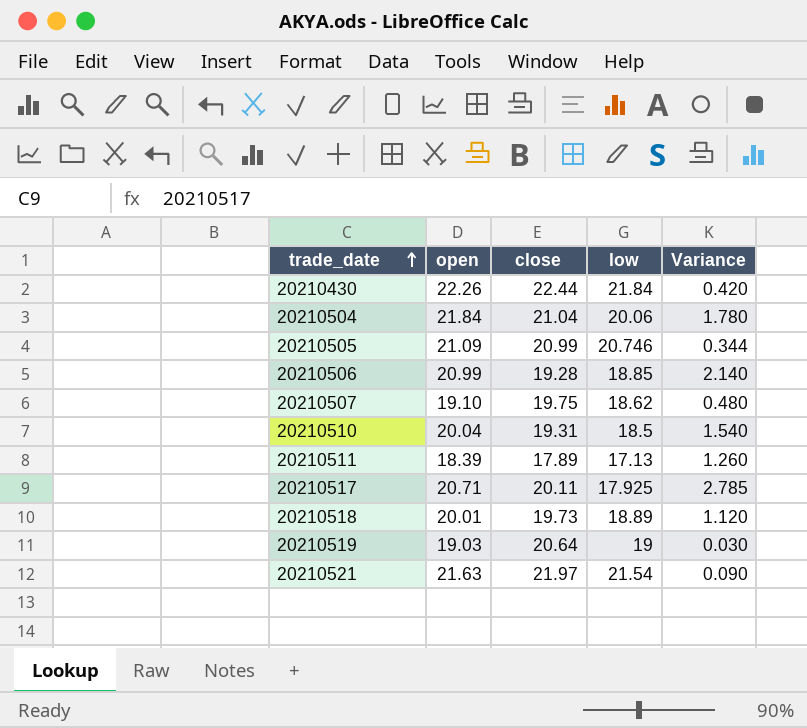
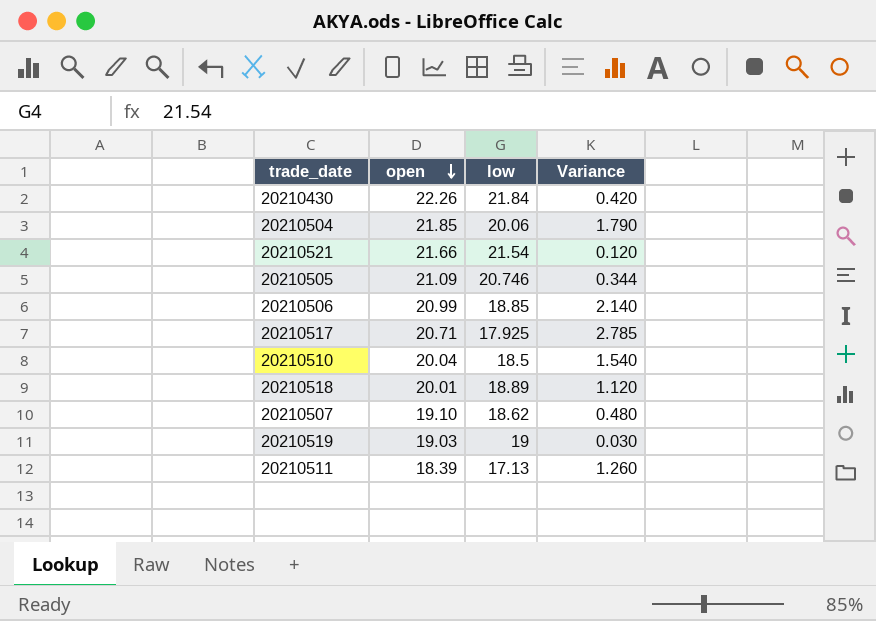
row order: trade_date ascending -> open descending
column close | position: 3 -> none
20210504 | open: 21.84 -> 21.85
20210504 | Variance: 1.780 -> 1.790
20210521 | open: 21.63 -> 21.66
20210521 | Variance: 0.090 -> 0.120

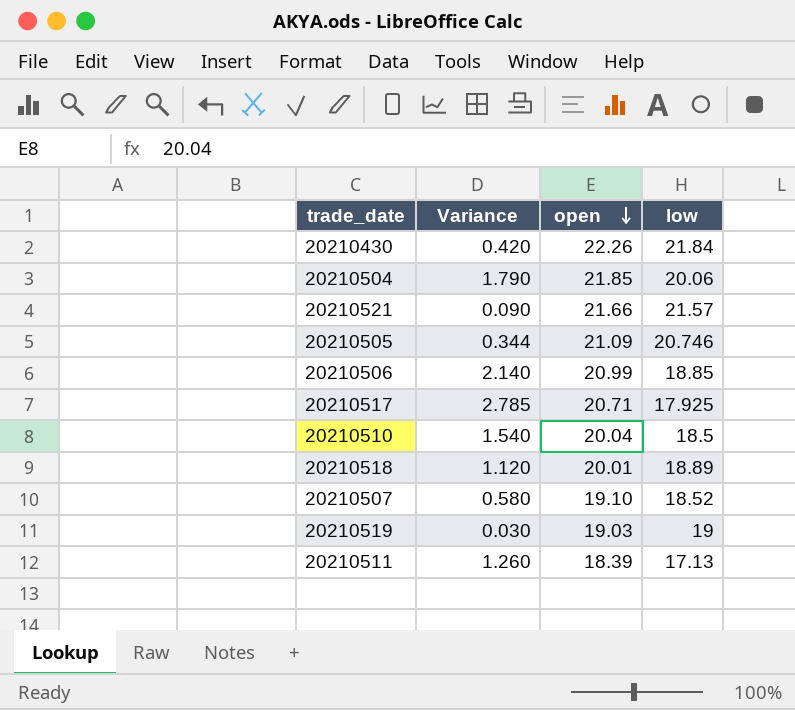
column Variance | position: 4 -> 2
20210521 | Variance: 0.120 -> 0.090
20210521 | low: 21.54 -> 21.57
20210507 | Variance: 0.480 -> 0.580
20210507 | low: 18.62 -> 18.52

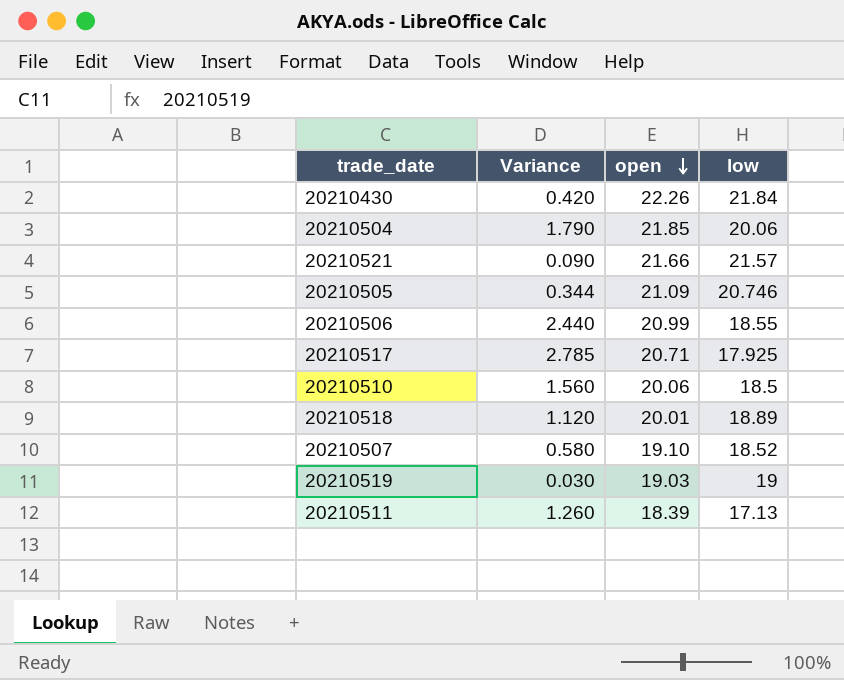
20210506 | Variance: 2.140 -> 2.440
20210506 | low: 18.85 -> 18.55
20210510 | Variance: 1.540 -> 1.560
20210510 | open: 20.04 -> 20.06

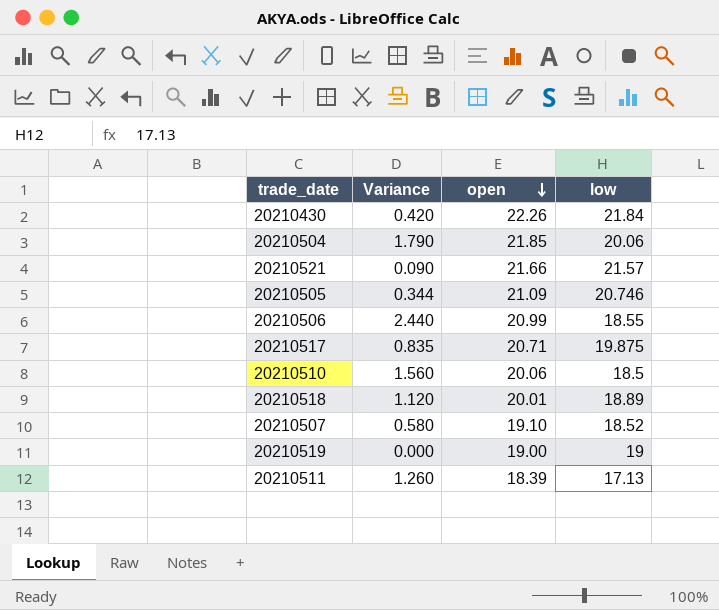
20210517 | Variance: 2.785 -> 0.835
20210517 | low: 17.925 -> 19.875
20210519 | Variance: 0.030 -> 0.000
20210519 | open: 19.03 -> 19.00

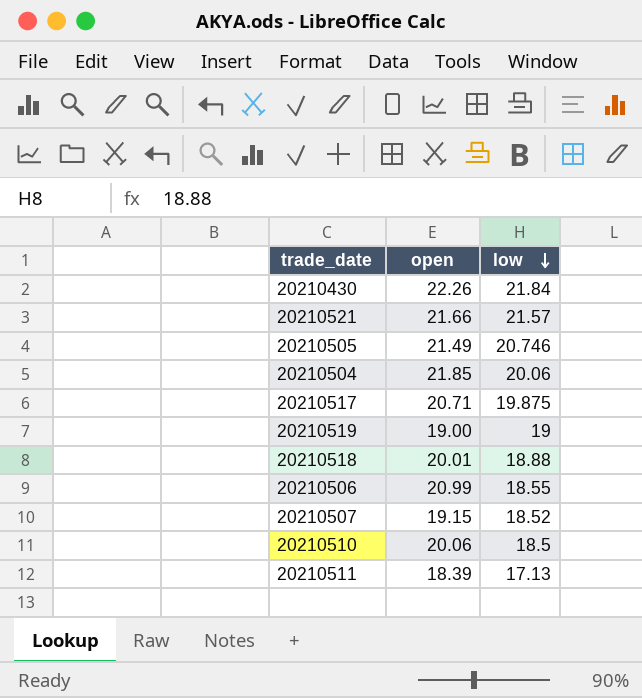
row order: open descending -> low descending
column Variance | formula: [open] - [low] -> none
20210505 | open: 21.09 -> 21.49
20210518 | low: 18.89 -> 18.88
20210507 | open: 19.10 -> 19.15

